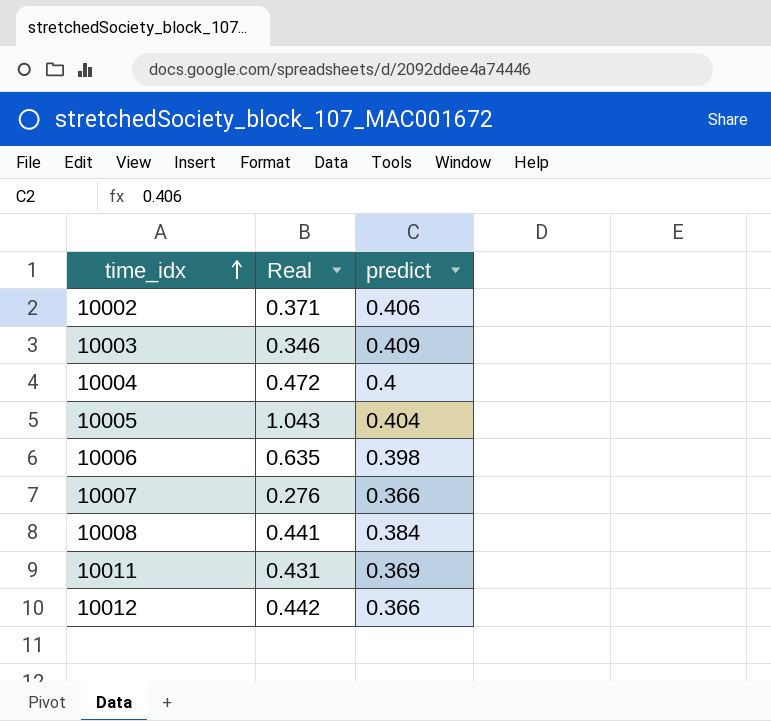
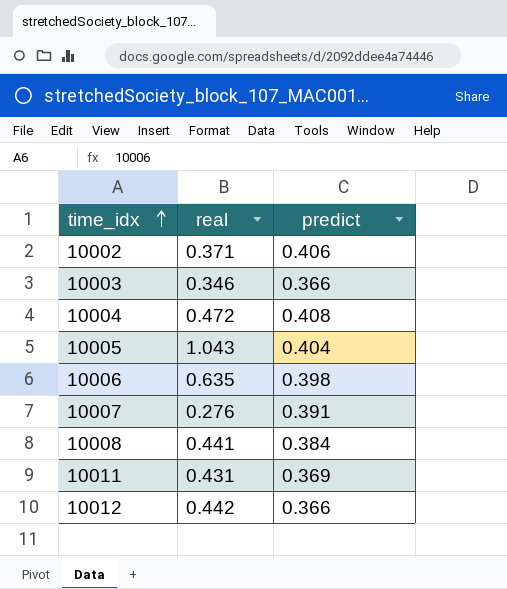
column name: Real -> real
10003 | predict: 0.409 -> 0.366
10004 | predict: 0.4 -> 0.408
10007 | predict: 0.366 -> 0.391

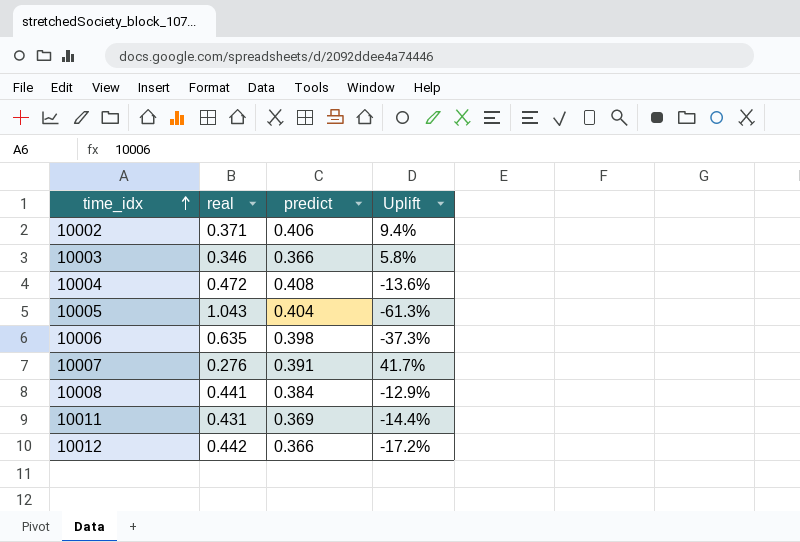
column Uplift | formula: none -> ([predict] - [real]) / [real]

